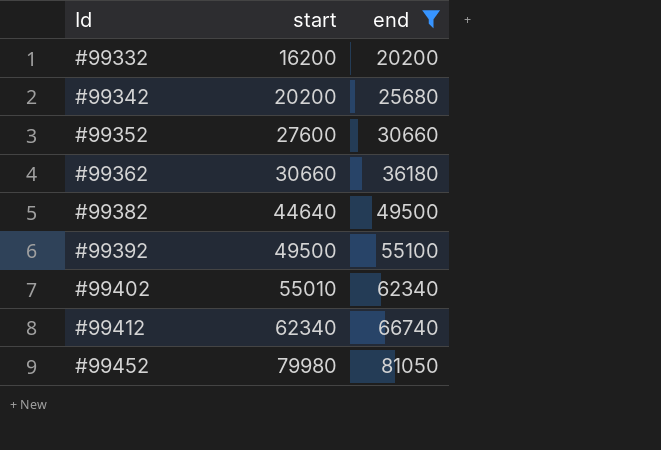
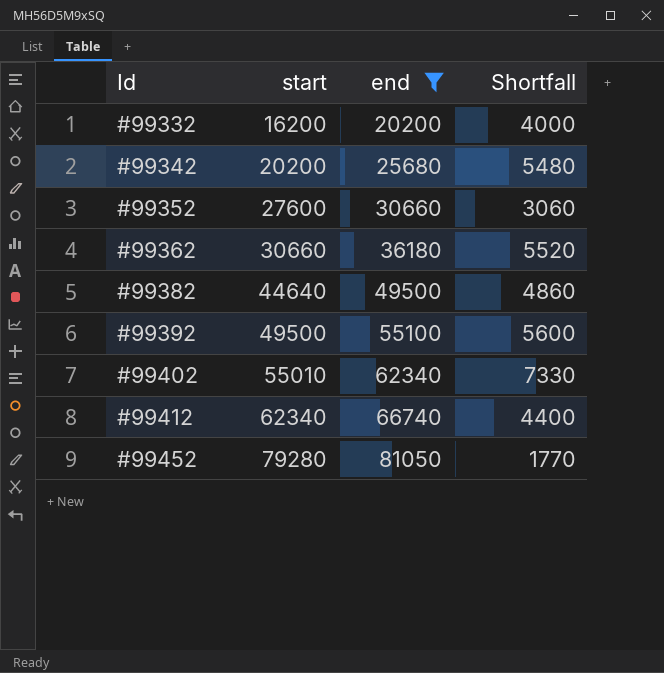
column Shortfall | formula: none -> [end] - [start]
#99452 | start: 79980 -> 79280

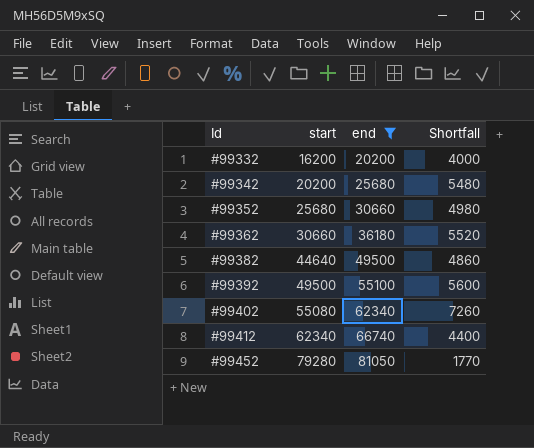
#99352 | start: 27600 -> 25680
#99352 | Shortfall: 3060 -> 4980
#99402 | start: 55010 -> 55080
#99402 | Shortfall: 7330 -> 7260

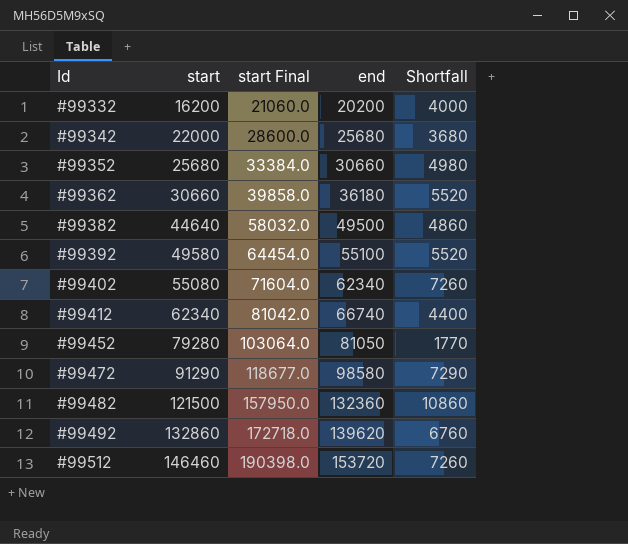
filter: end <= 81050 -> none
column start Final | formula: none -> [start] * 1.3
#99342 | start: 20200 -> 22000
#99342 | Shortfall: 5480 -> 3680
#99392 | start: 49500 -> 49580
#99392 | Shortfall: 5600 -> 5520

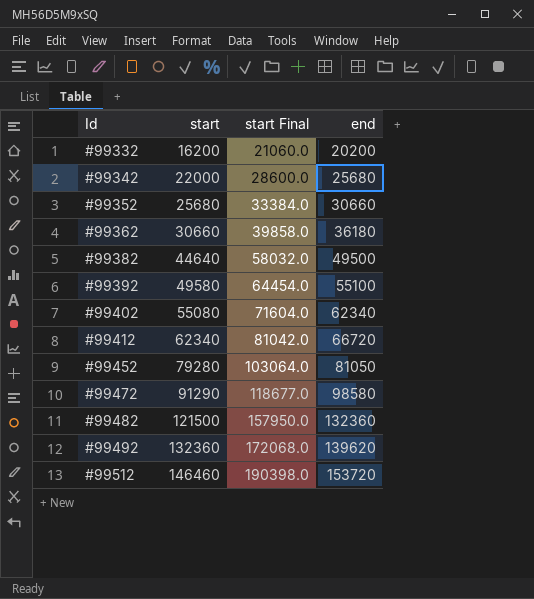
column Shortfall | formula: [end] - [start] -> none
#99412 | end: 66740 -> 66720
#99492 | start: 132860 -> 132360
#99492 | start Final: 172718.0 -> 172068.0

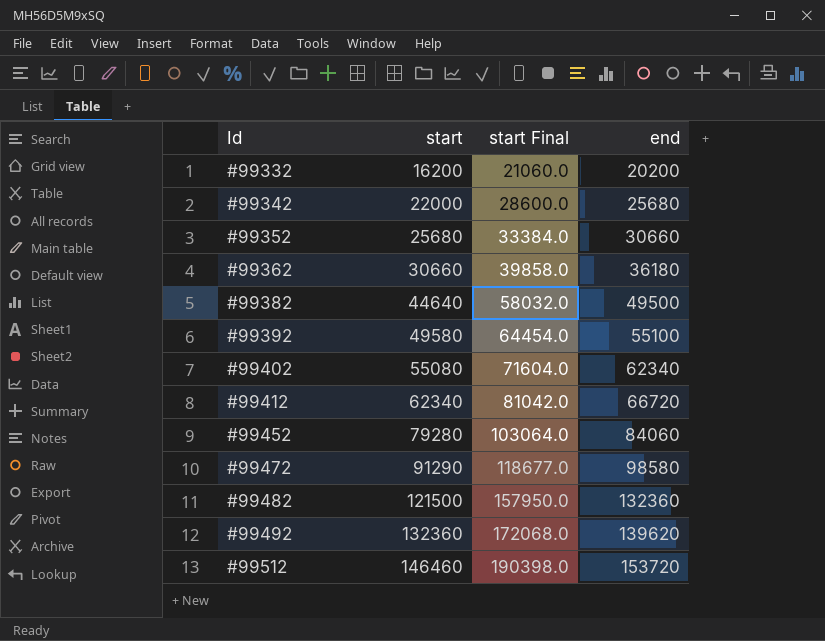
#99452 | end: 81050 -> 84060

